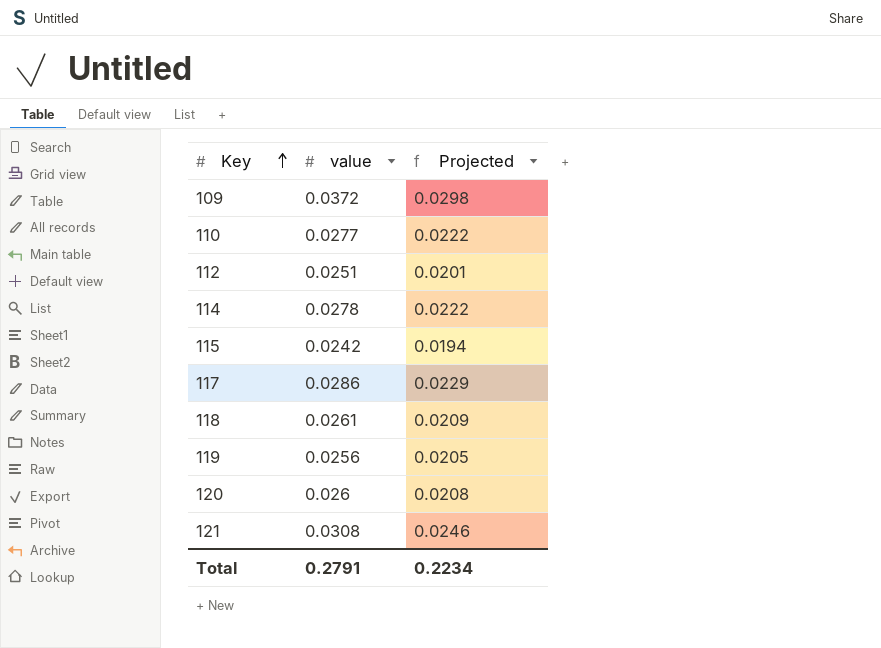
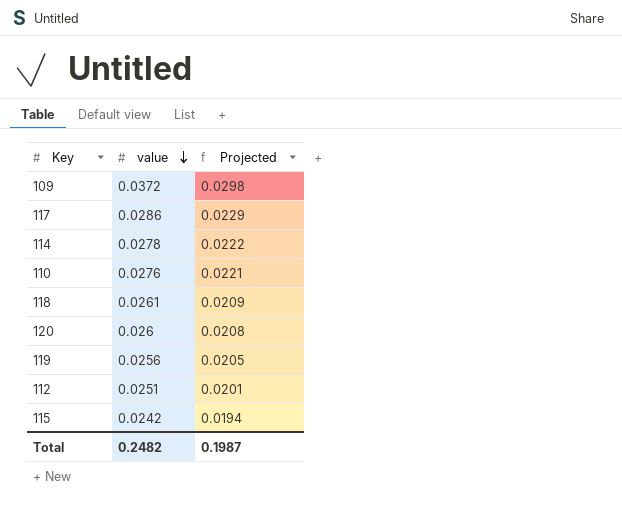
row order: Key ascending -> value descending
row 121: 0.0308 | 0.0246 -> none
110 | value: 0.0277 -> 0.0276
110 | Projected: 0.0222 -> 0.0221
Total | value: 0.2791 -> 0.2482
Total | Projected: 0.2234 -> 0.1987

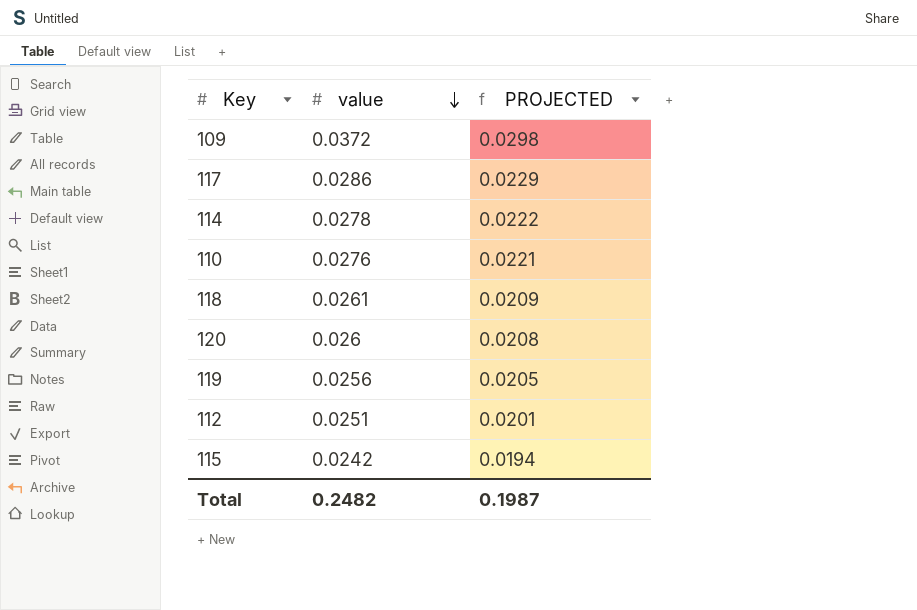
column name: Projected -> PROJECTED

